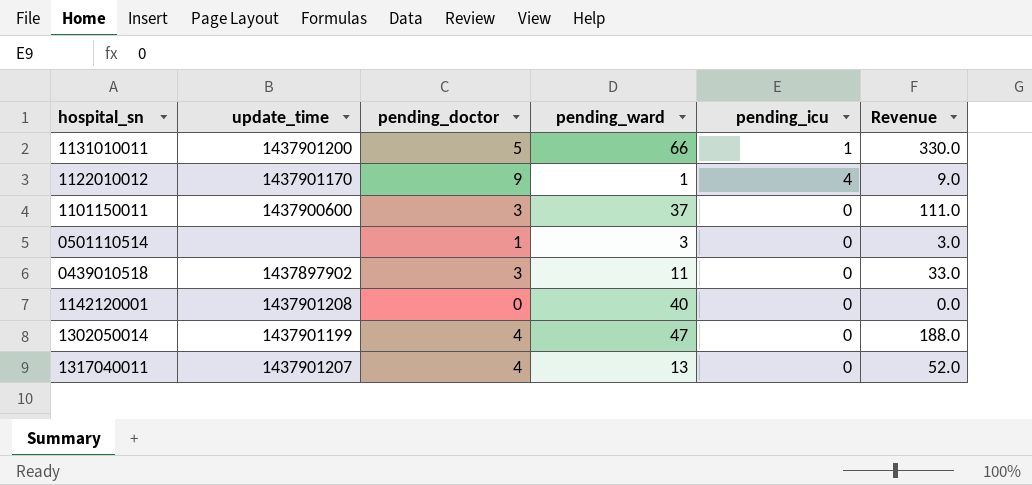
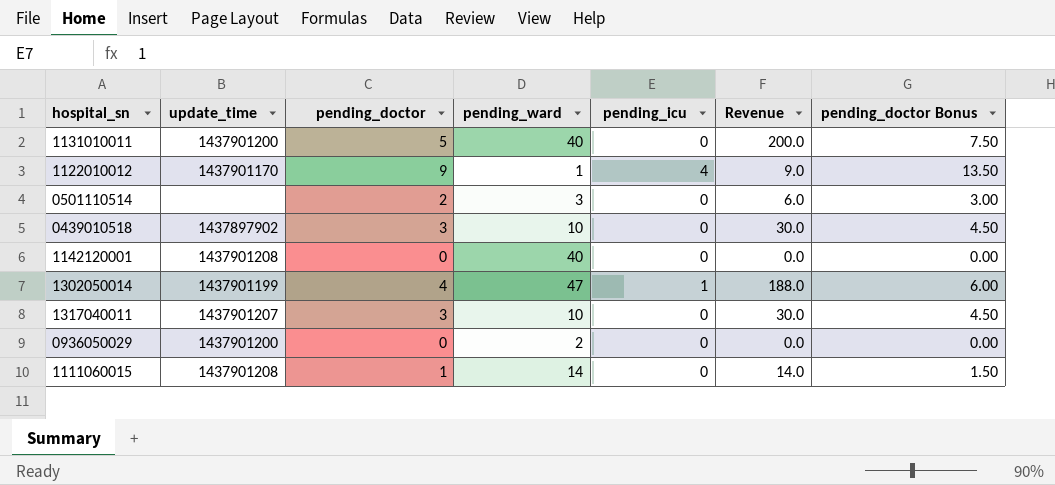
column pending_doctor Bonus | formula: none -> [pending_doctor] * 1.5
row 1101150011: 1437900600 | 3 | 37 | 0 | 111.0 -> none
1131010011 | pending_ward: 66 -> 40
1131010011 | pending_icu: 1 -> 0
1131010011 | Revenue: 330.0 -> 200.0
0501110514 | pending_doctor: 1 -> 2
0501110514 | Revenue: 3.0 -> 6.0
0439010518 | pending_ward: 11 -> 10
0439010518 | Revenue: 33.0 -> 30.0
1302050014 | pending_icu: 0 -> 1
1317040011 | pending_doctor: 4 -> 3
1317040011 | pending_ward: 13 -> 10
1317040011 | Revenue: 52.0 -> 30.0
row 0936050029: none -> 1437901200 | 0 | 2 | 0 | 0.0 | 0.00
row 1111060015: none -> 1437901208 | 1 | 14 | 0 | 14.0 | 1.50

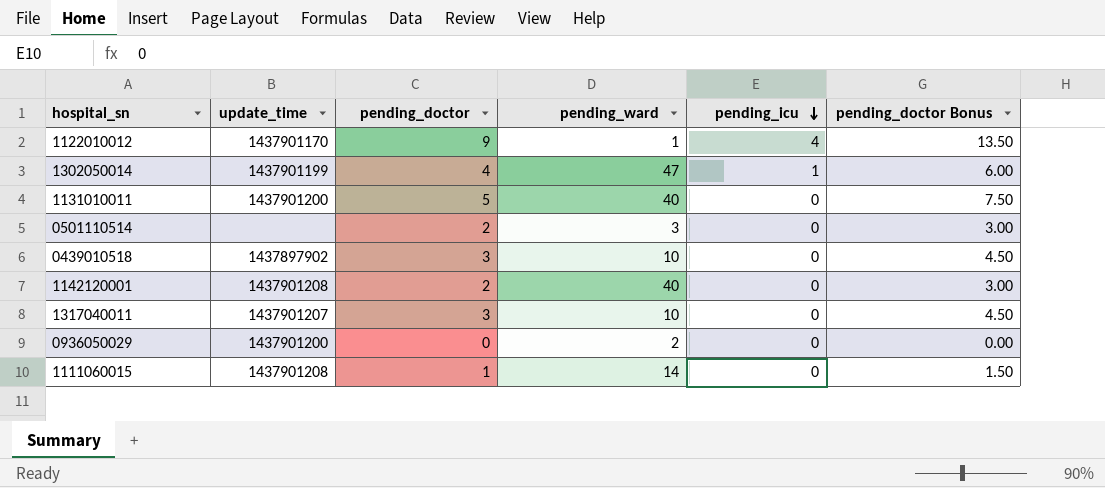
row order: none -> pending_icu descending
column Revenue | formula: [pending_doctor] * [pending_ward] -> none
1142120001 | pending_doctor: 0 -> 2
1142120001 | pending_doctor Bonus: 0.00 -> 3.00

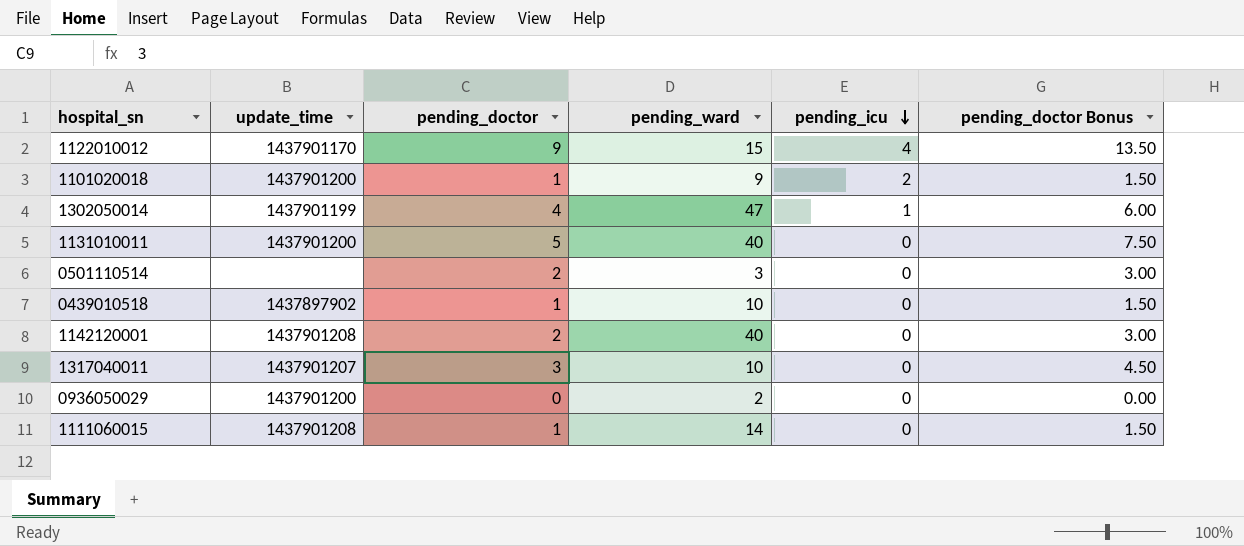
1122010012 | pending_ward: 1 -> 15
row 1101020018: none -> 1437901200 | 1 | 9 | 2 | 1.50
0439010518 | pending_doctor: 3 -> 1
0439010518 | pending_doctor Bonus: 4.50 -> 1.50

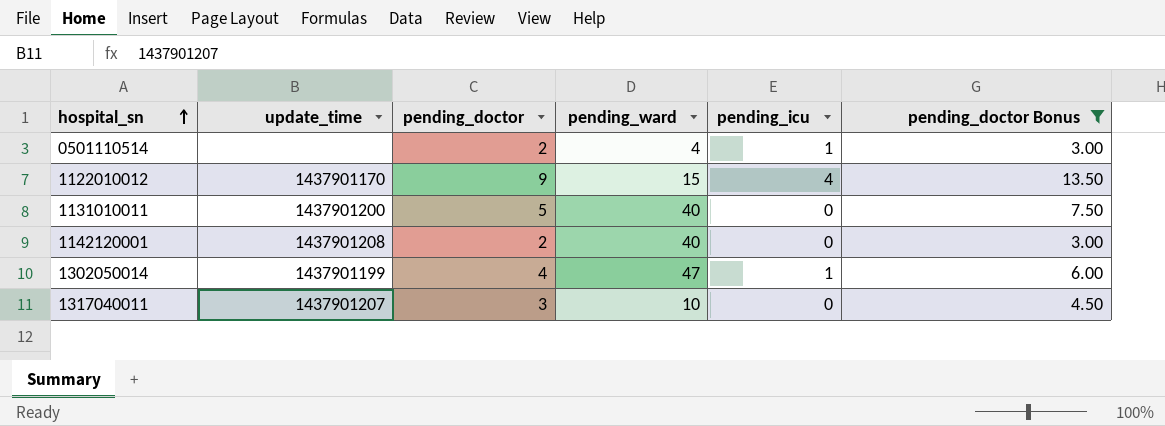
filter: none -> pending_doctor Bonus >= 3.00
row order: pending_icu descending -> hospital_sn ascending
0501110514 | pending_ward: 3 -> 4
0501110514 | pending_icu: 0 -> 1

